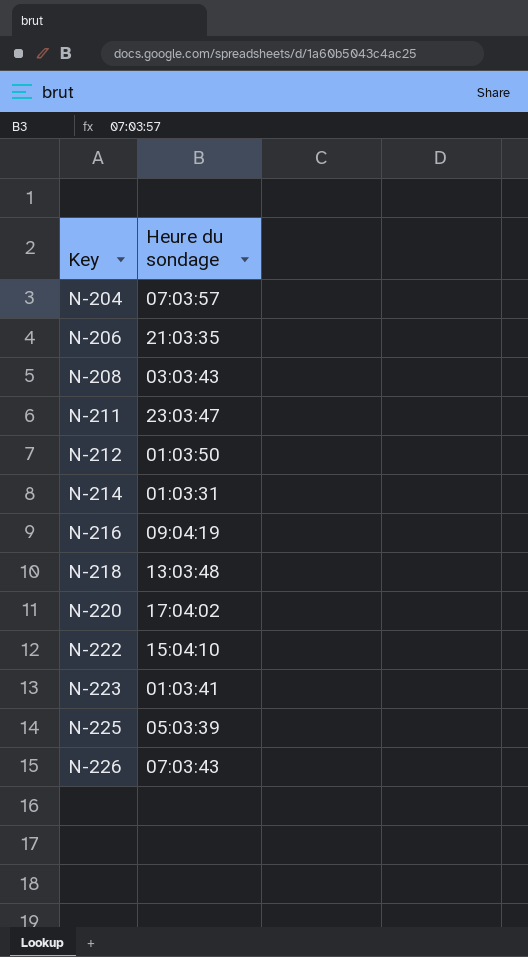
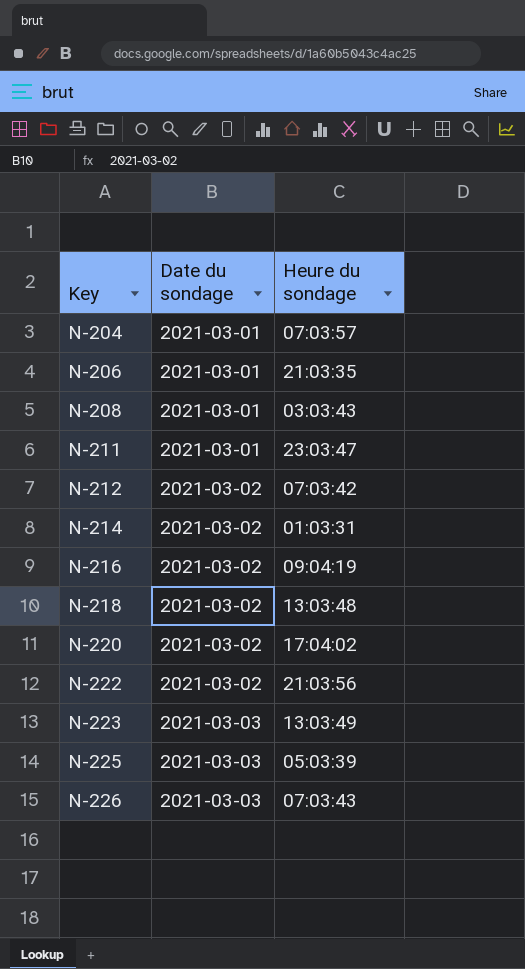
column Date du sondage | position: none -> 2
N-212 | Heure du sondage: 01:03:50 -> 07:03:42
N-222 | Heure du sondage: 15:04:10 -> 21:03:56
N-223 | Heure du sondage: 01:03:41 -> 13:03:49

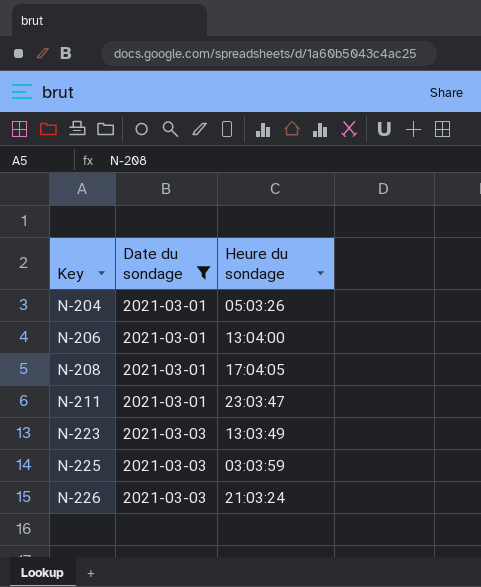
filter: none -> Date du sondage != 2021-03-02
N-204 | Heure du sondage: 07:03:57 -> 05:03:26
N-206 | Heure du sondage: 21:03:35 -> 13:04:00
N-208 | Heure du sondage: 03:03:43 -> 17:04:05
N-225 | Heure du sondage: 05:03:39 -> 03:03:59
N-226 | Heure du sondage: 07:03:43 -> 21:03:24

